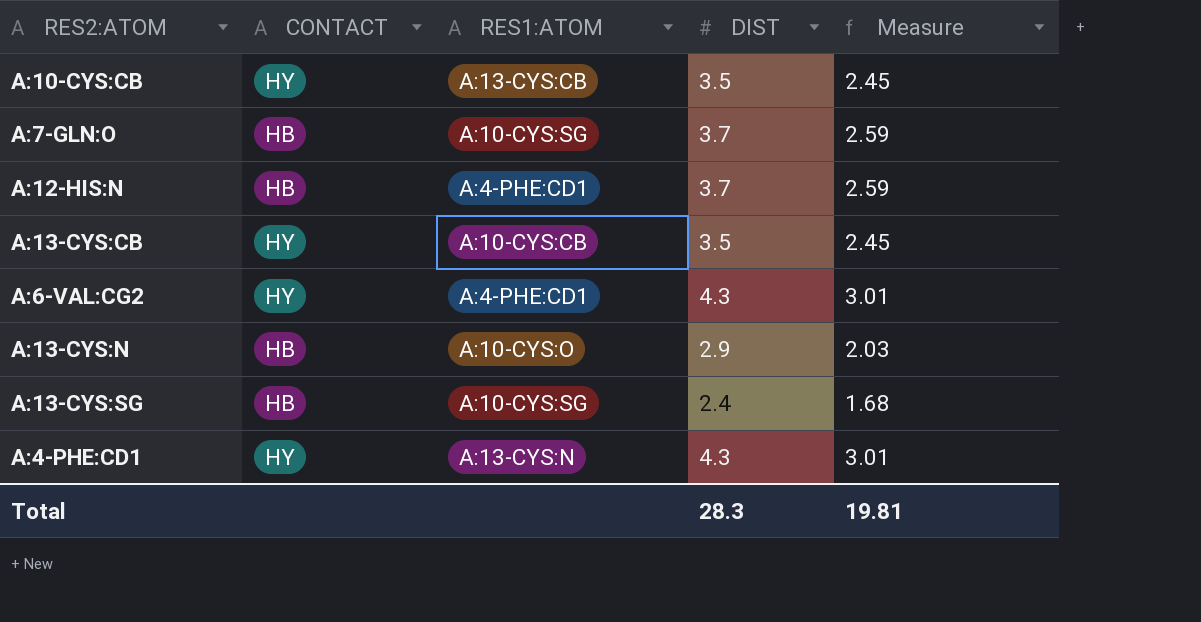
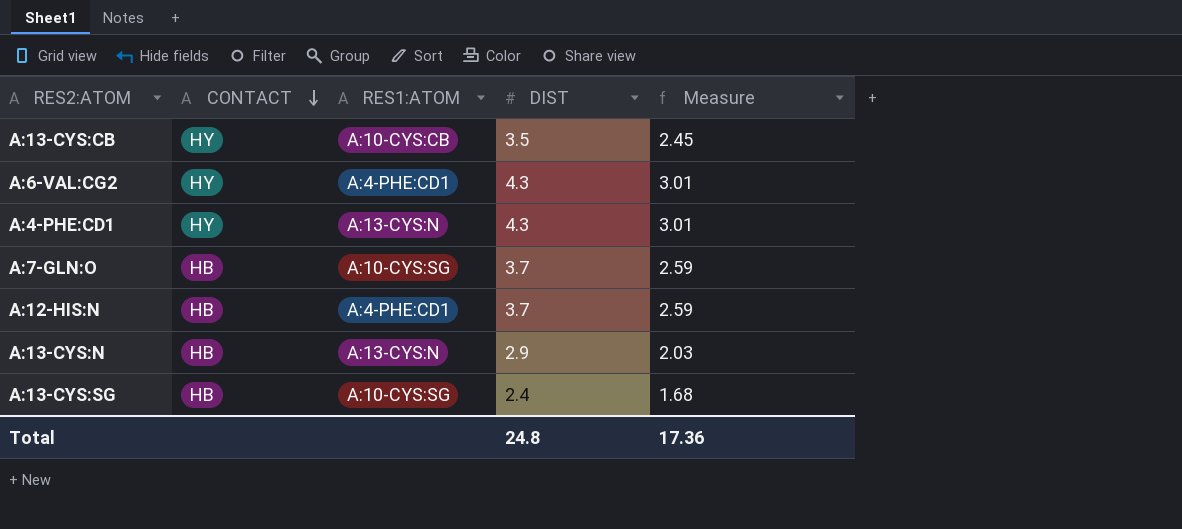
row order: none -> CONTACT descending
row A:10-CYS:CB: HY | A:13-CYS:CB | 3.5 | 2.45 -> none
A:13-CYS:N | RES1:ATOM: A:10-CYS:O -> A:13-CYS:N
Total | DIST: 28.3 -> 24.8
Total | Measure: 19.81 -> 17.36

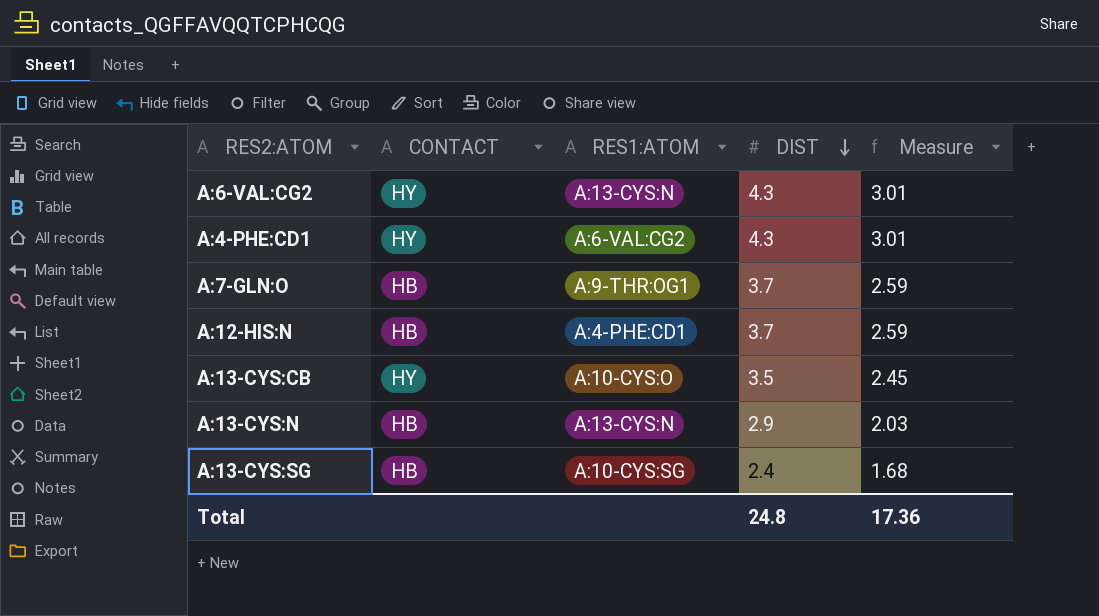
row order: CONTACT descending -> DIST descending
A:6-VAL:CG2 | RES1:ATOM: A:4-PHE:CD1 -> A:13-CYS:N
A:4-PHE:CD1 | RES1:ATOM: A:13-CYS:N -> A:6-VAL:CG2
A:7-GLN:O | RES1:ATOM: A:10-CYS:SG -> A:9-THR:OG1
A:13-CYS:CB | RES1:ATOM: A:10-CYS:CB -> A:10-CYS:O

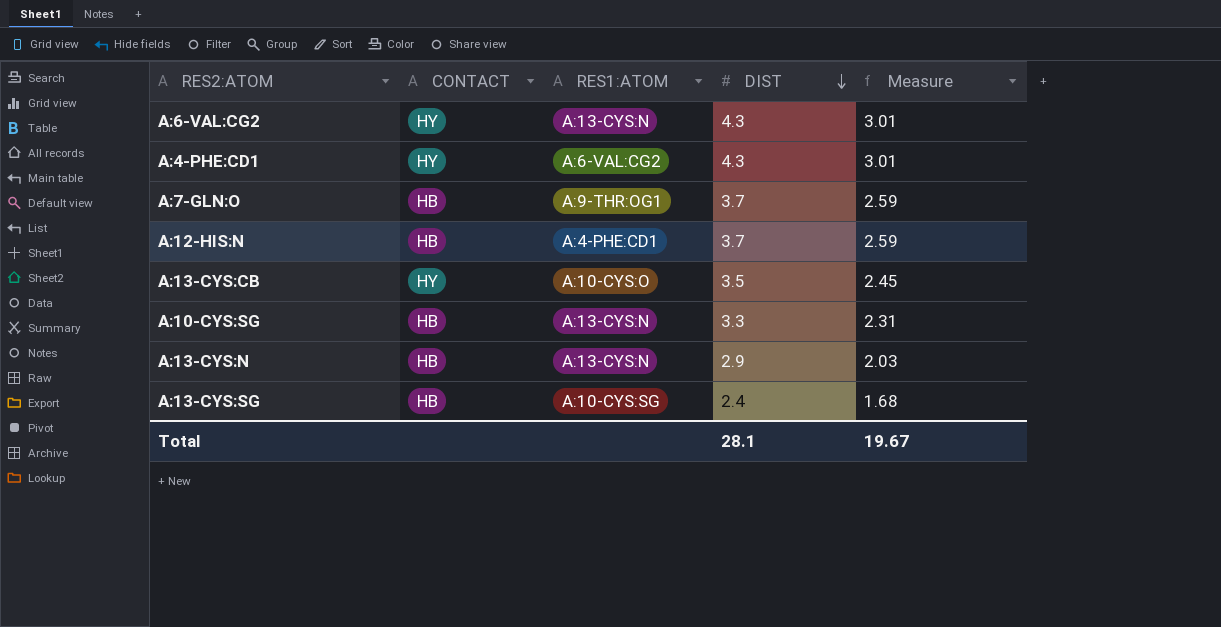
row A:10-CYS:SG: none -> HB | A:13-CYS:N | 3.3 | 2.31
Total | DIST: 24.8 -> 28.1
Total | Measure: 17.36 -> 19.67

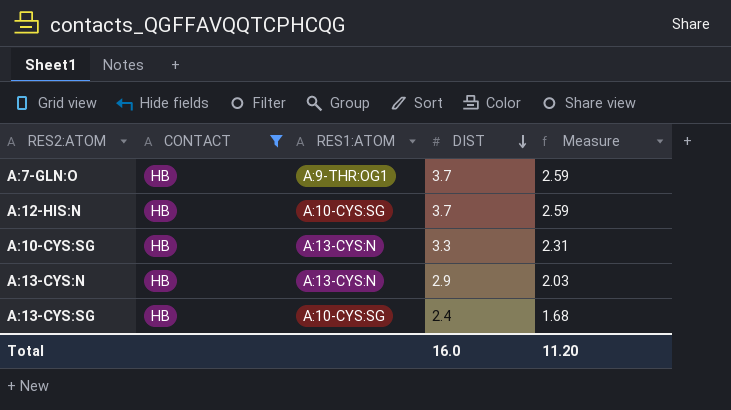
filter: none -> CONTACT = HB
A:12-HIS:N | RES1:ATOM: A:4-PHE:CD1 -> A:10-CYS:SG
Total | DIST: 28.1 -> 16.0
Total | Measure: 19.67 -> 11.20

